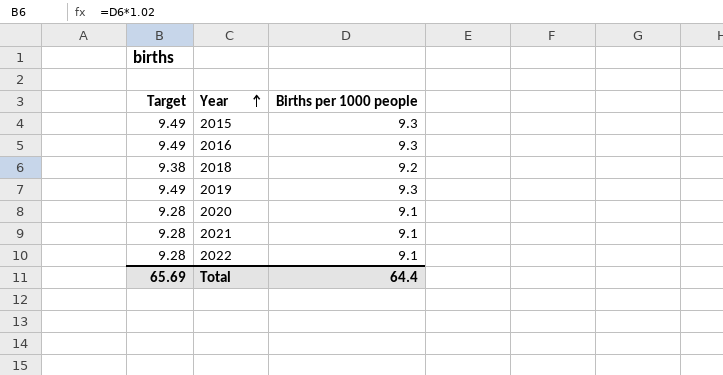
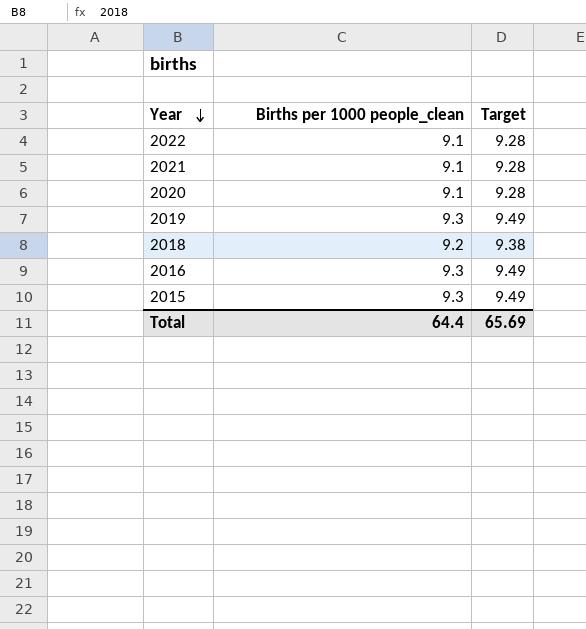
row order: Year ascending -> Year descending
column name: Births per 1000 people -> Births per 1000 people_clean
column Target | position: 1 -> 3

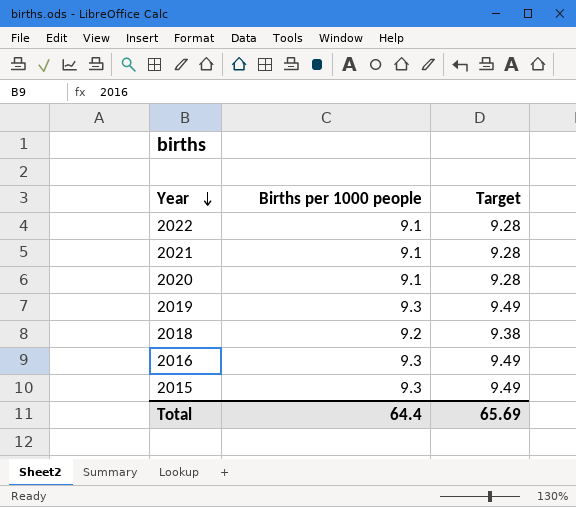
column name: Births per 1000 people_clean -> Births per 1000 people

